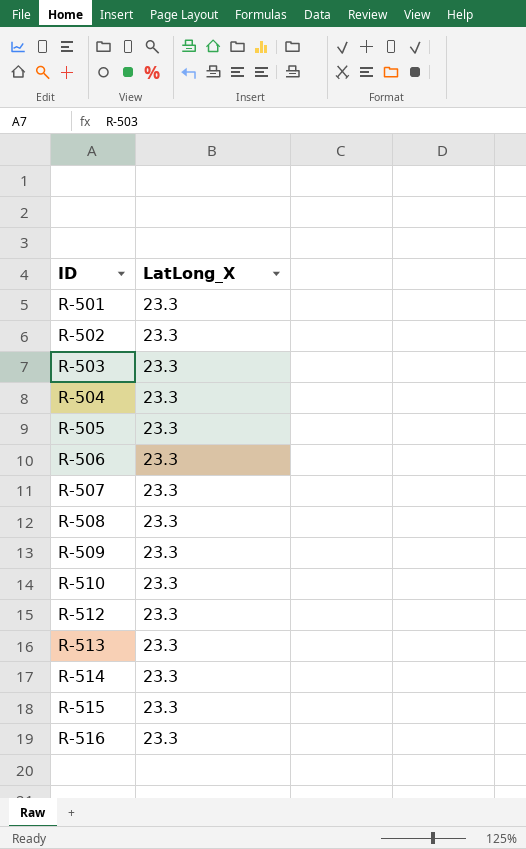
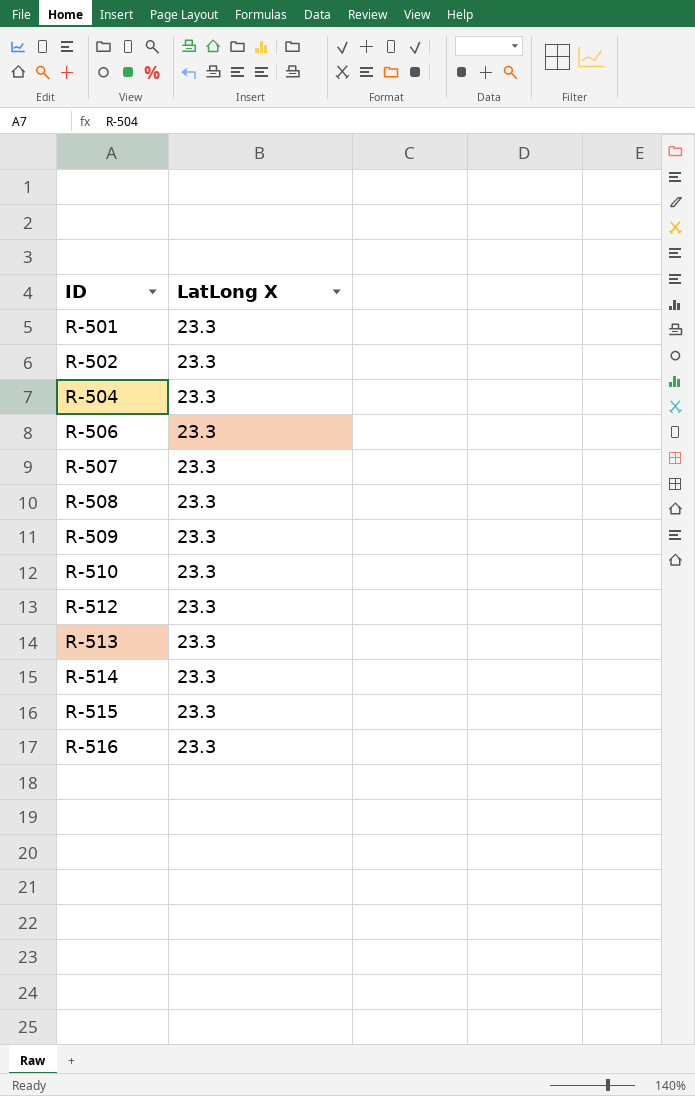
column name: LatLong_X -> LatLong X
row R-503: 23.3 -> none
row R-505: 23.3 -> none

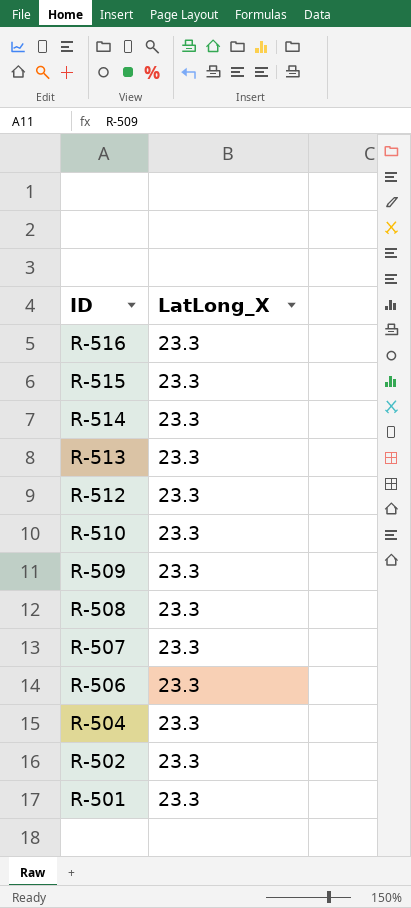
row order: ID ascending -> ID descending
column name: LatLong X -> LatLong_X

